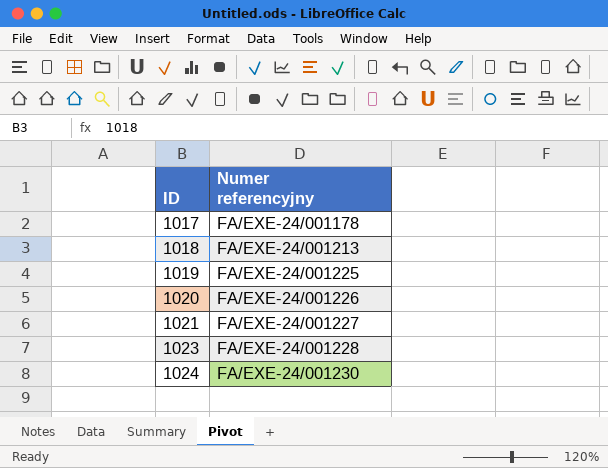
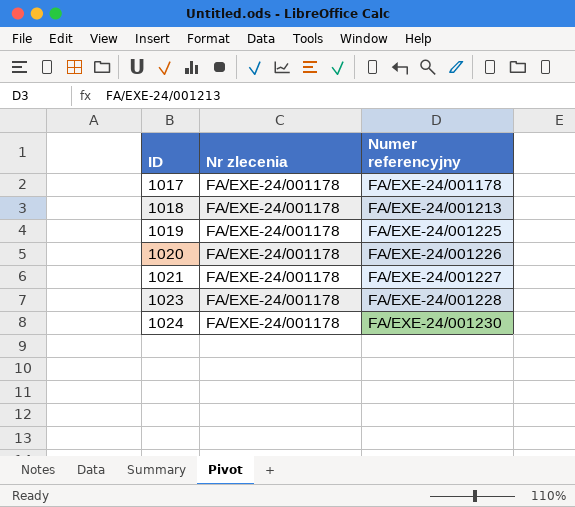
column Nr zlecenia | position: none -> 2

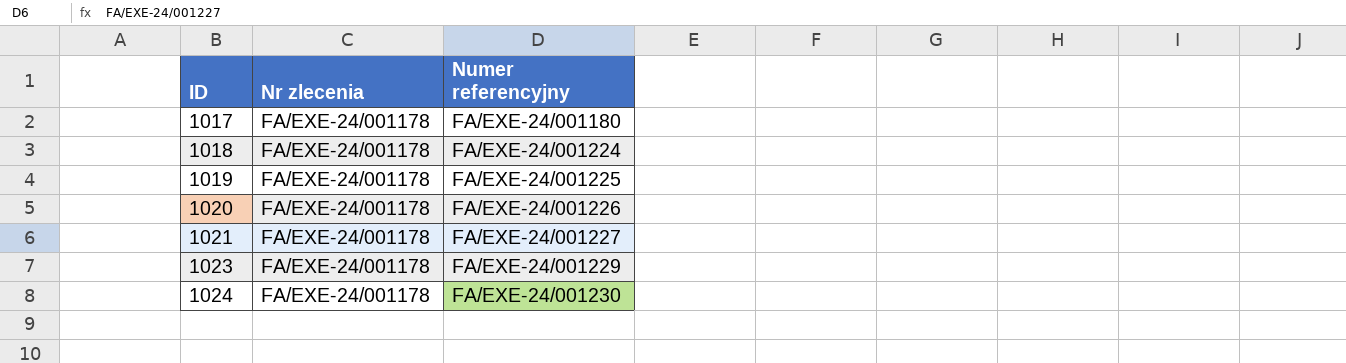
1017 | Numer referencyjny: FA/EXE-24/001178 -> FA/EXE-24/001180
1018 | Numer referencyjny: FA/EXE-24/001213 -> FA/EXE-24/001224
1023 | Numer referencyjny: FA/EXE-24/001228 -> FA/EXE-24/001229

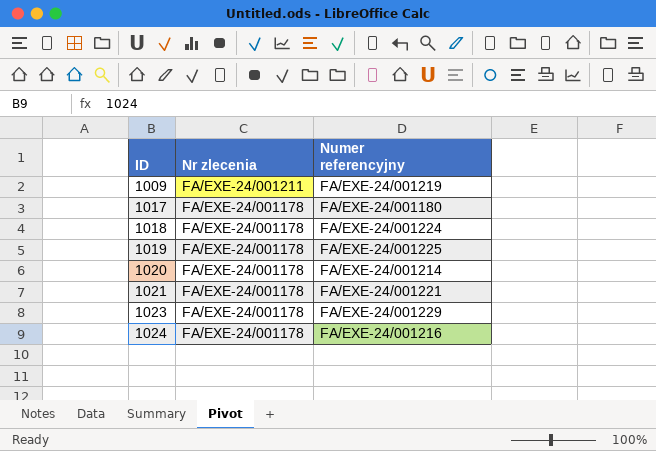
row 1009: none -> FA/EXE-24/001211 | FA/EXE-24/001219
1020 | Numer referencyjny: FA/EXE-24/001226 -> FA/EXE-24/001214
1021 | Numer referencyjny: FA/EXE-24/001227 -> FA/EXE-24/001221
1024 | Numer referencyjny: FA/EXE-24/001230 -> FA/EXE-24/001216

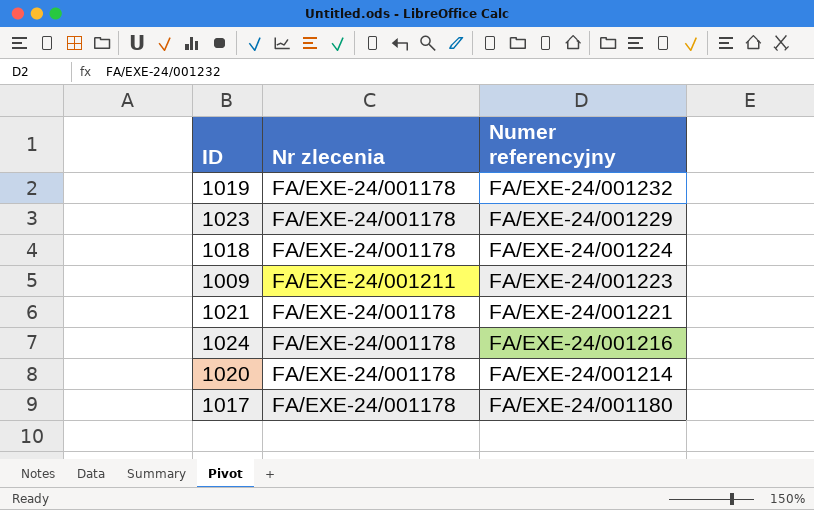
row order: ID ascending -> Numer referencyjny descending
1019 | Numer referencyjny: FA/EXE-24/001225 -> FA/EXE-24/001232
1009 | Numer referencyjny: FA/EXE-24/001219 -> FA/EXE-24/001223

